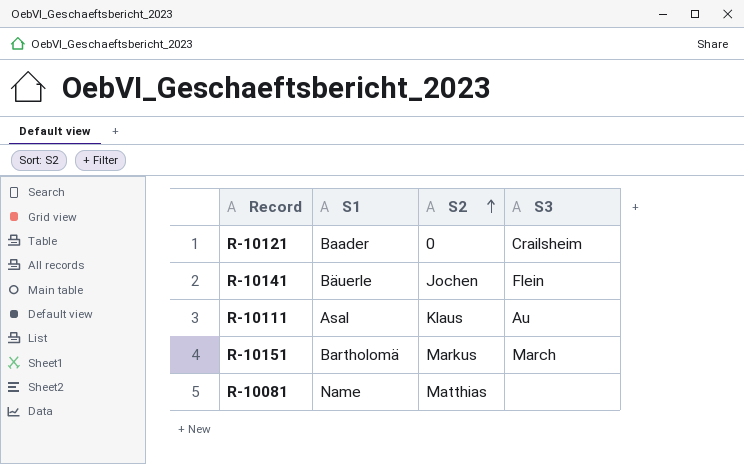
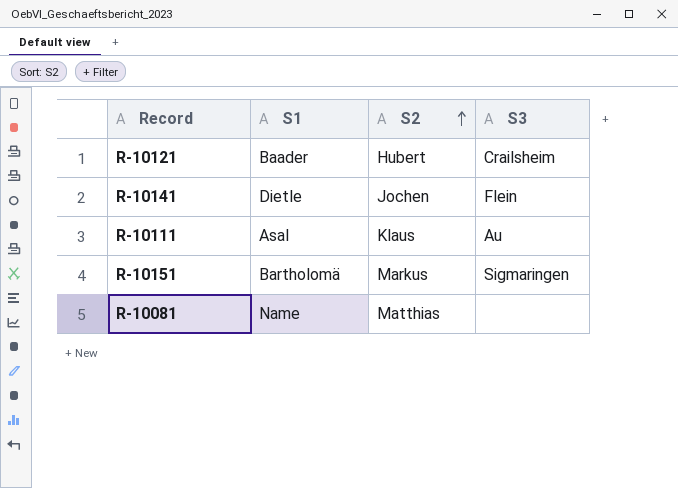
R-10121 | S2: 0 -> Hubert
R-10141 | S1: Bäuerle -> Dietle
R-10151 | S3: March -> Sigmaringen

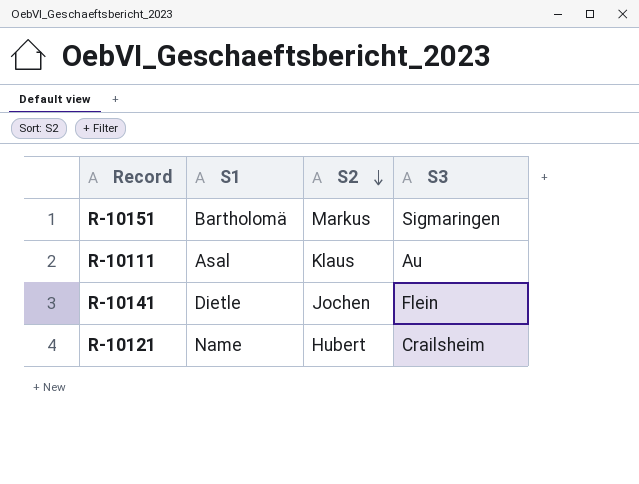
row order: S2 ascending -> S2 descending
row R-10081: Name | Matthias | none -> none
R-10121 | S1: Baader -> Name

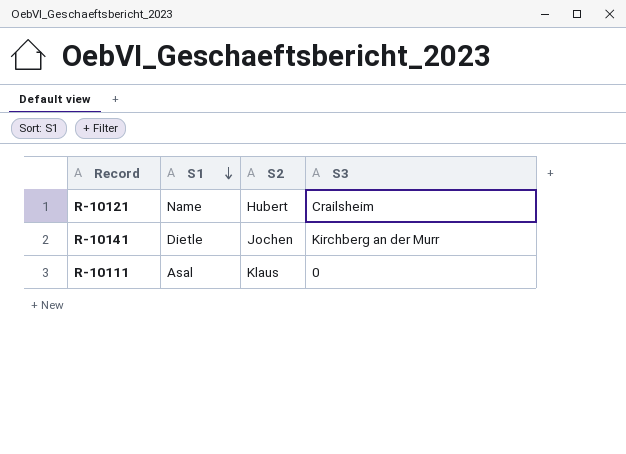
row order: S2 descending -> S1 descending
row R-10151: Bartholomä | Markus | Sigmaringen -> none
R-10141 | S3: Flein -> Kirchberg an der Murr
R-10111 | S3: Au -> 0

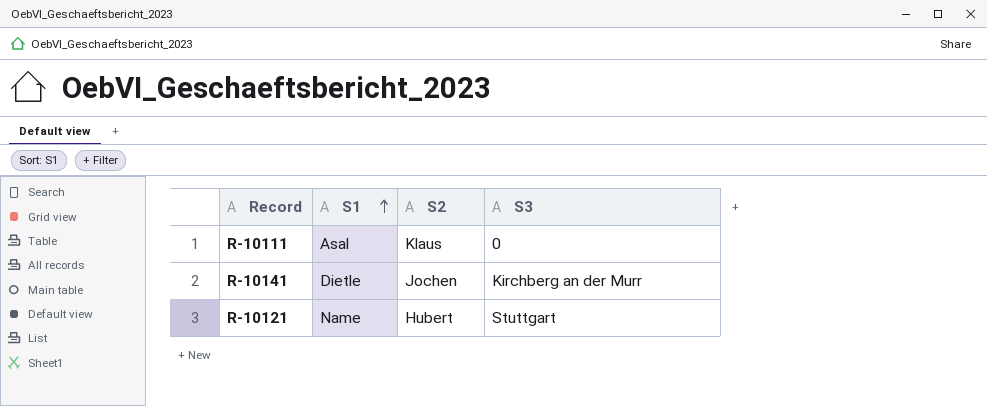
row order: S1 descending -> S1 ascending
R-10121 | S3: Crailsheim -> Stuttgart

